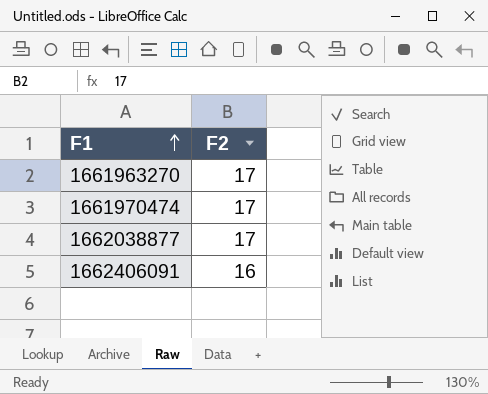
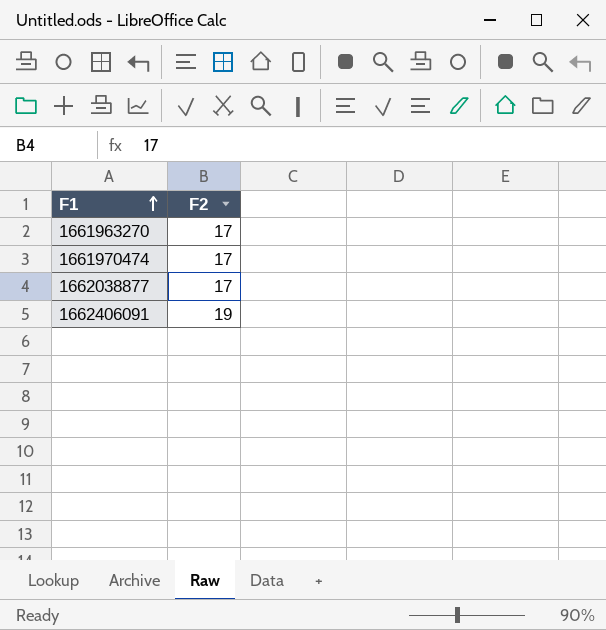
1662406091 | F2: 16 -> 19

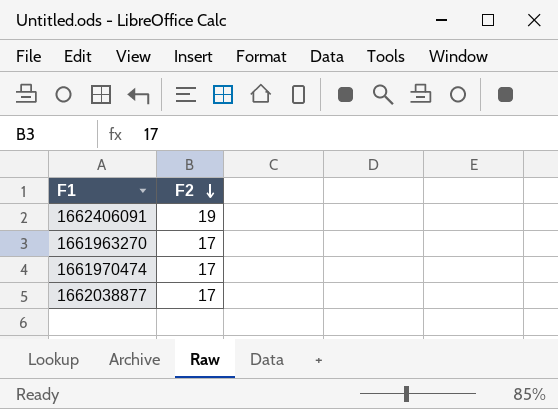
row order: F1 ascending -> F2 descending

